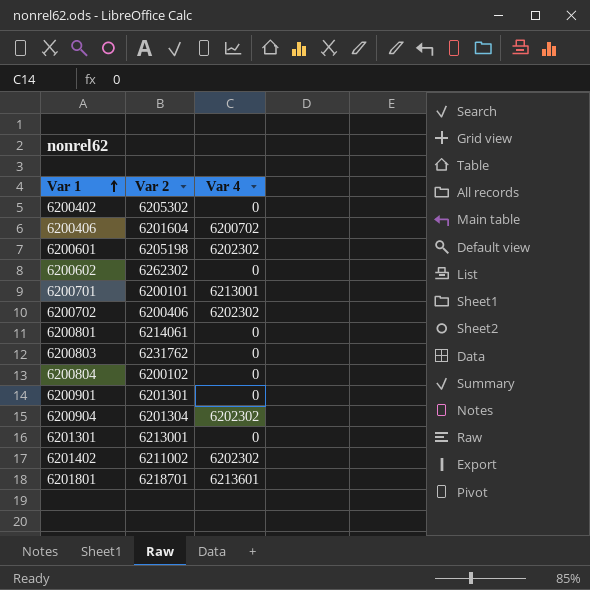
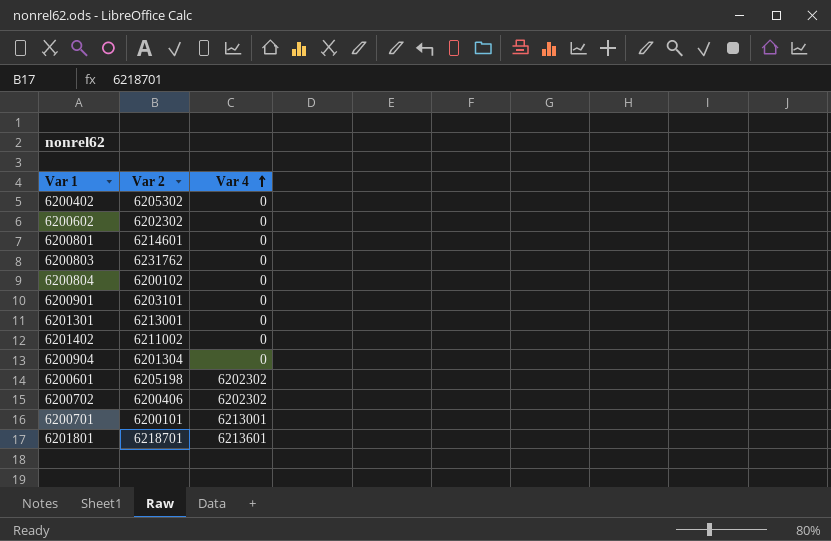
row order: Var 1 ascending -> Var 4 ascending
row 6200406: 6201604 | 6200702 -> none
6200602 | Var 2: 6262302 -> 6202302
6200801 | Var 2: 6214061 -> 6214601
6200901 | Var 2: 6201301 -> 6203101
6201402 | Var 4: 6202302 -> 0
6200904 | Var 4: 6202302 -> 0

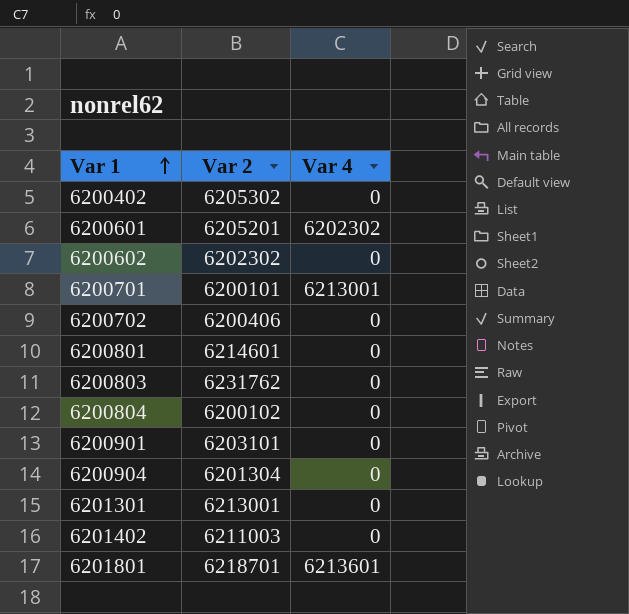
row order: Var 4 ascending -> Var 1 ascending
6200601 | Var 2: 6205198 -> 6205201
6200702 | Var 4: 6202302 -> 0
6201402 | Var 2: 6211002 -> 6211003

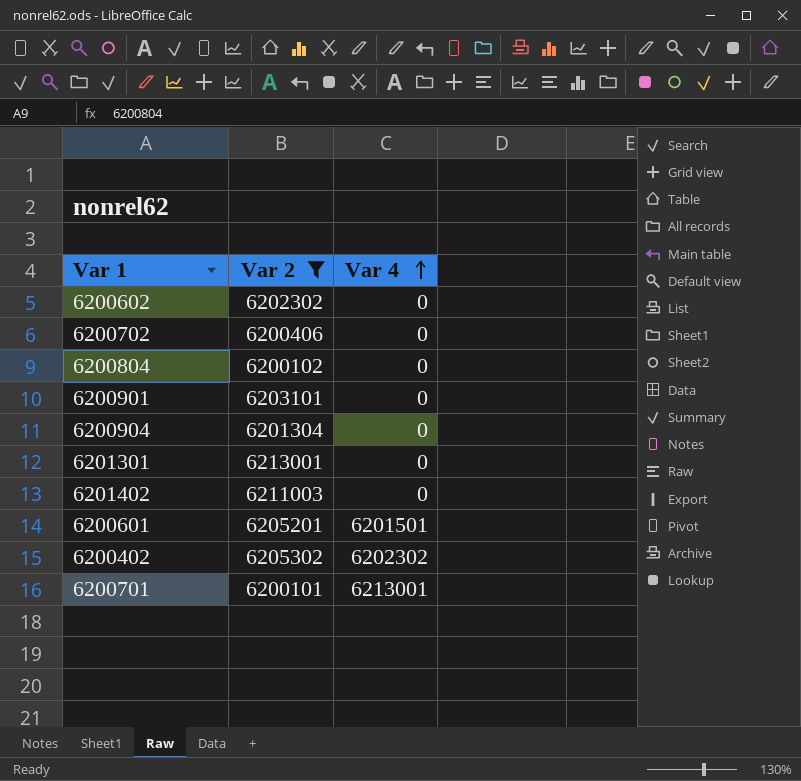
filter: none -> Var 2 <= 6213001
row order: Var 1 ascending -> Var 4 ascending
6200601 | Var 4: 6202302 -> 6201501
6200402 | Var 4: 0 -> 6202302

